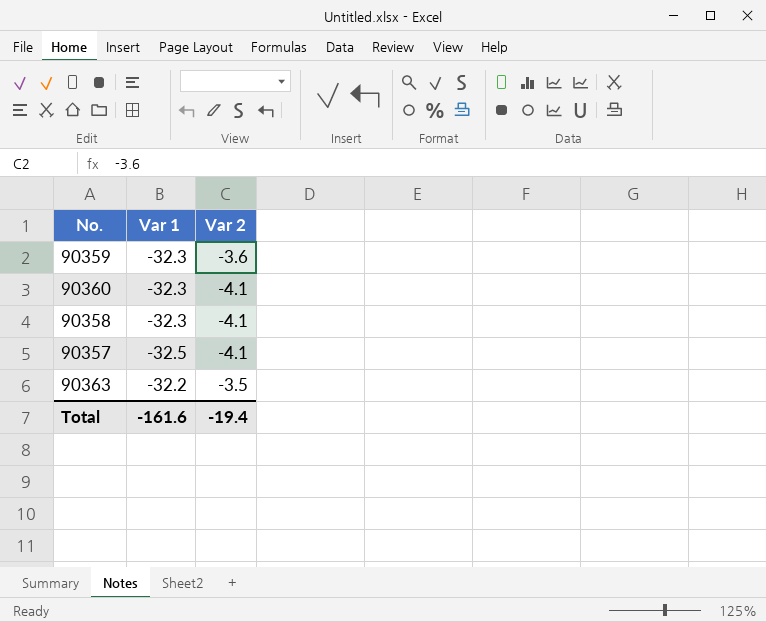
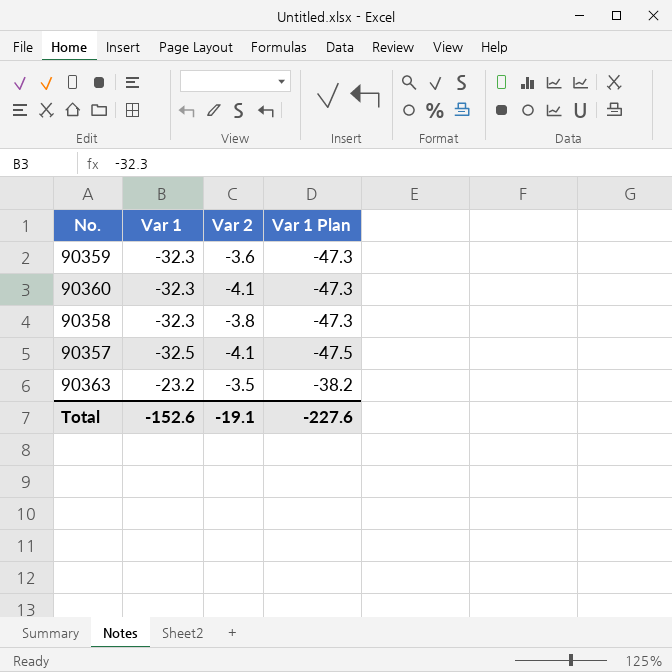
column Var 1 Plan | formula: none -> [Var 1] - 15
90358 | Var 2: -4.1 -> -3.8
90363 | Var 1: -32.2 -> -23.2
Total | Var 1: -161.6 -> -152.6
Total | Var 2: -19.4 -> -19.1

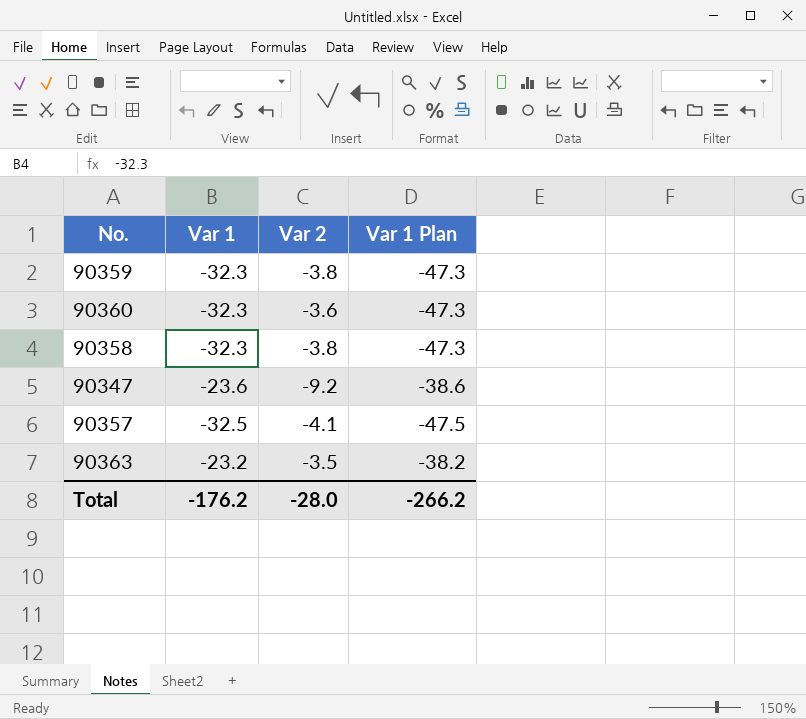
90359 | Var 2: -3.6 -> -3.8
90360 | Var 2: -4.1 -> -3.6
row 90347: none -> -23.6 | -9.2 | -38.6
Total | Var 1: -152.6 -> -176.2
Total | Var 2: -19.1 -> -28.0
Total | Var 1 Plan: -227.6 -> -266.2

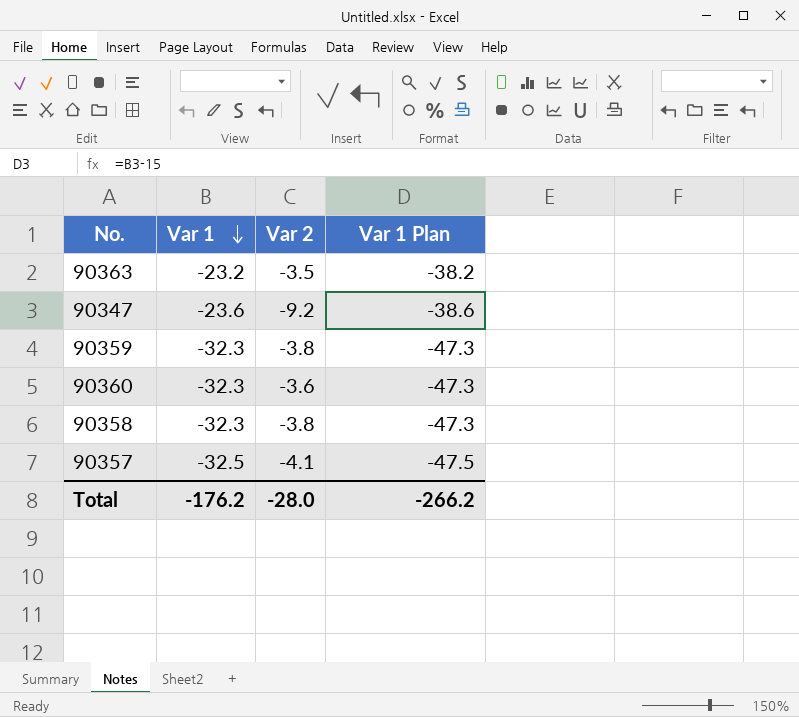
row order: none -> Var 1 descending

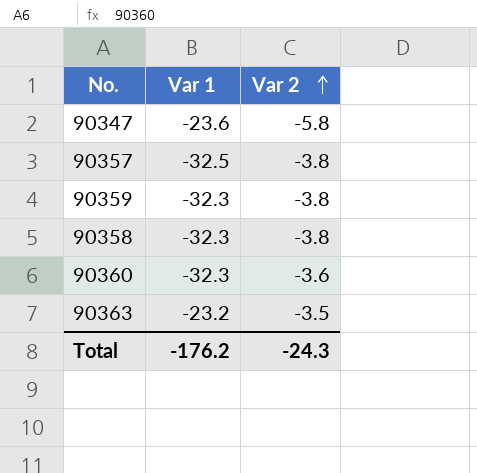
row order: Var 1 descending -> Var 2 ascending
column Var 1 Plan | formula: [Var 1] - 15 -> none
90347 | Var 2: -9.2 -> -5.8
90357 | Var 2: -4.1 -> -3.8
Total | Var 2: -28.0 -> -24.3

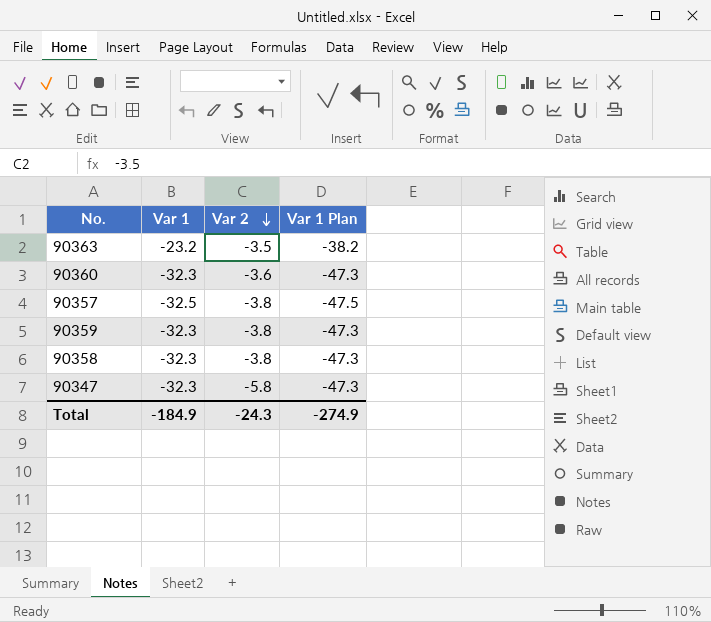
row order: Var 2 ascending -> Var 2 descending
column Var 1 Plan | formula: none -> [Var 1] - 15
90347 | Var 1: -23.6 -> -32.3
Total | Var 1: -176.2 -> -184.9

